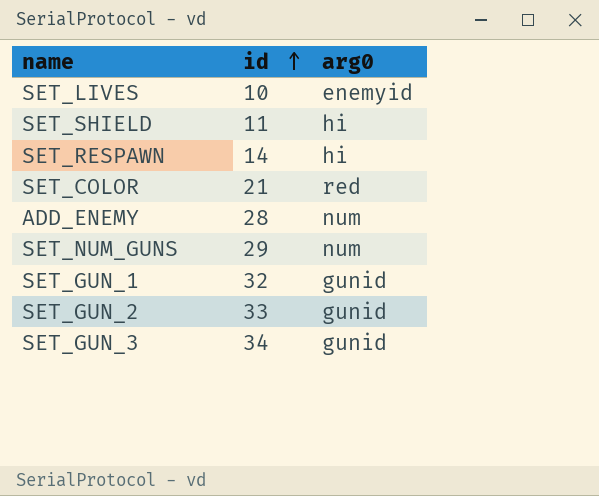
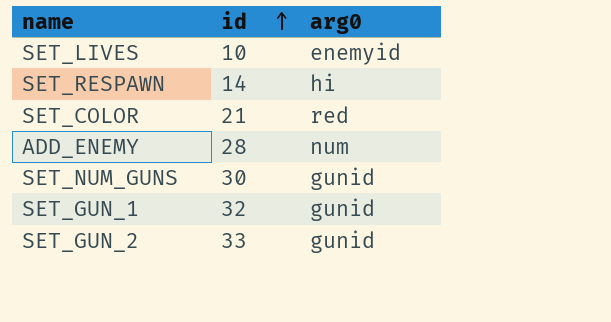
row SET_SHIELD: 11 | hi -> none
row SET_GUN_3: 34 | gunid -> none
SET_NUM_GUNS | id: 29 -> 30
SET_NUM_GUNS | arg0: num -> gunid

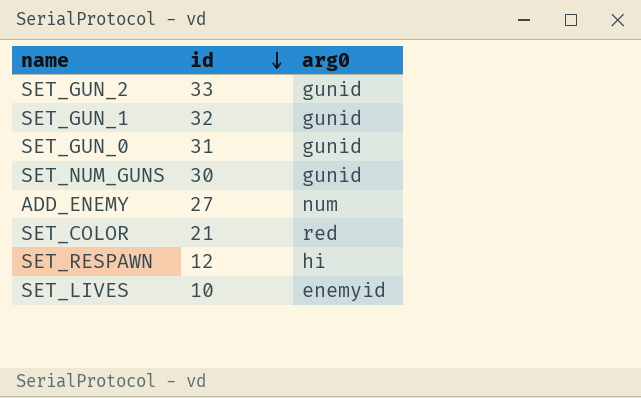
row order: id ascending -> id descending
row SET_GUN_0: none -> 31 | gunid
ADD_ENEMY | id: 28 -> 27
SET_RESPAWN | id: 14 -> 12

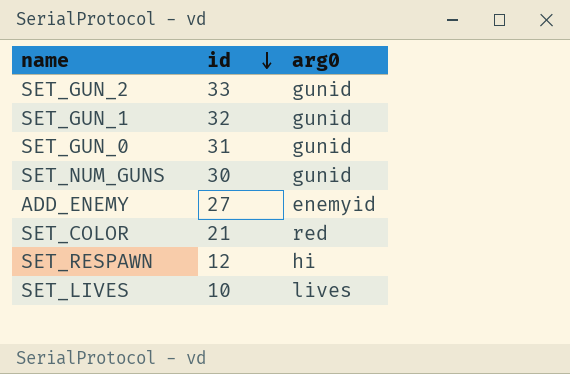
ADD_ENEMY | arg0: num -> enemyid
SET_LIVES | arg0: enemyid -> lives

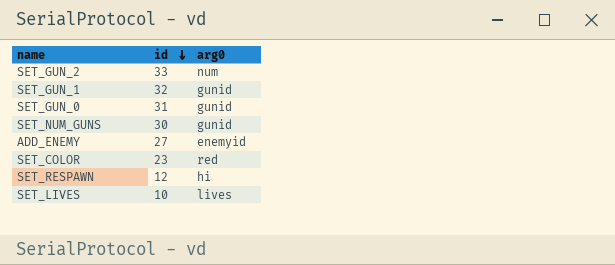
SET_GUN_2 | arg0: gunid -> num
SET_COLOR | id: 21 -> 23

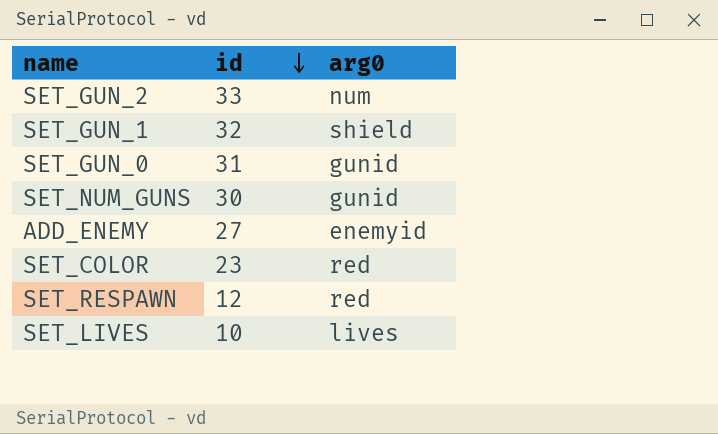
SET_GUN_1 | arg0: gunid -> shield
SET_RESPAWN | arg0: hi -> red

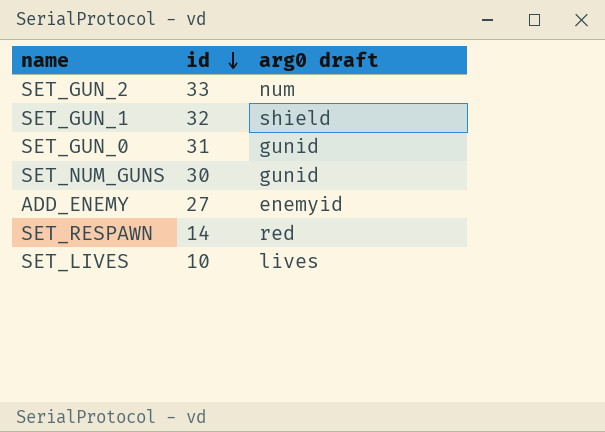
column name: arg0 -> arg0 draft
row SET_COLOR: 23 | red -> none
SET_RESPAWN | id: 12 -> 14

